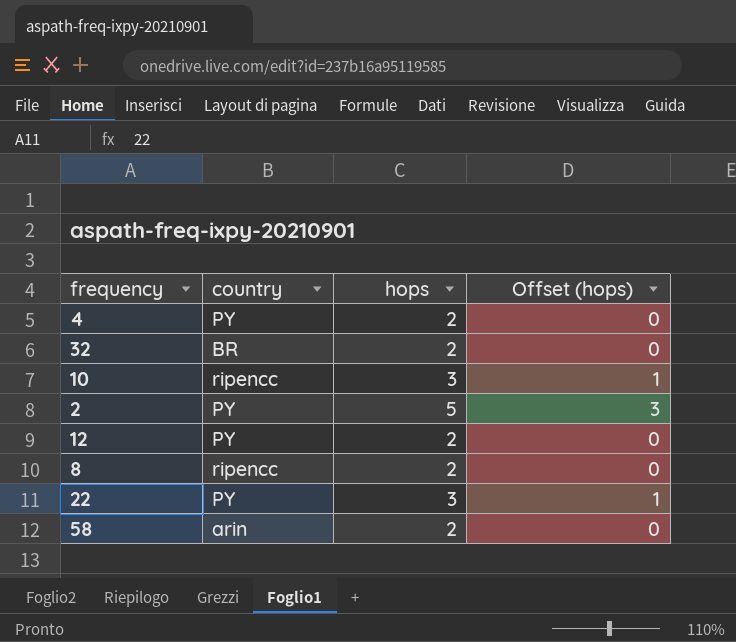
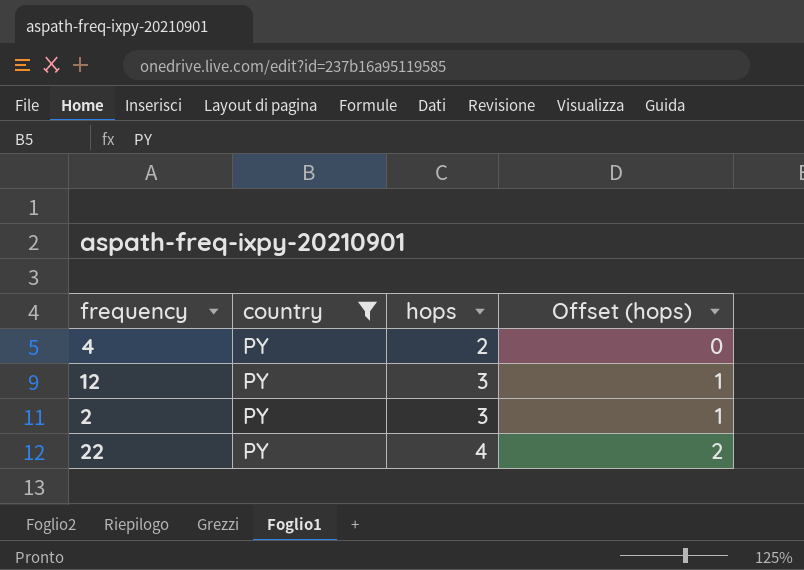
filter: none -> country = PY
row order: none -> hops ascending
12 | hops: 2 -> 3
12 | Offset (hops): 0 -> 1
2 | hops: 5 -> 3
2 | Offset (hops): 3 -> 1
22 | hops: 3 -> 4
22 | Offset (hops): 1 -> 2

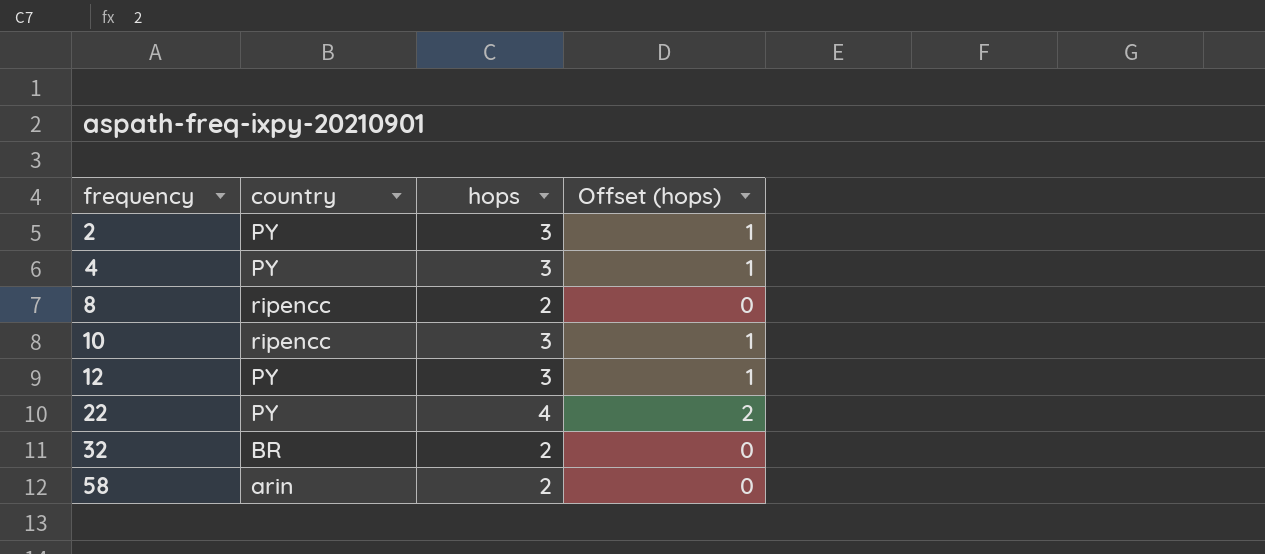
filter: country = PY -> none
row order: hops ascending -> frequency ascending
4 | hops: 2 -> 3
4 | Offset (hops): 0 -> 1

